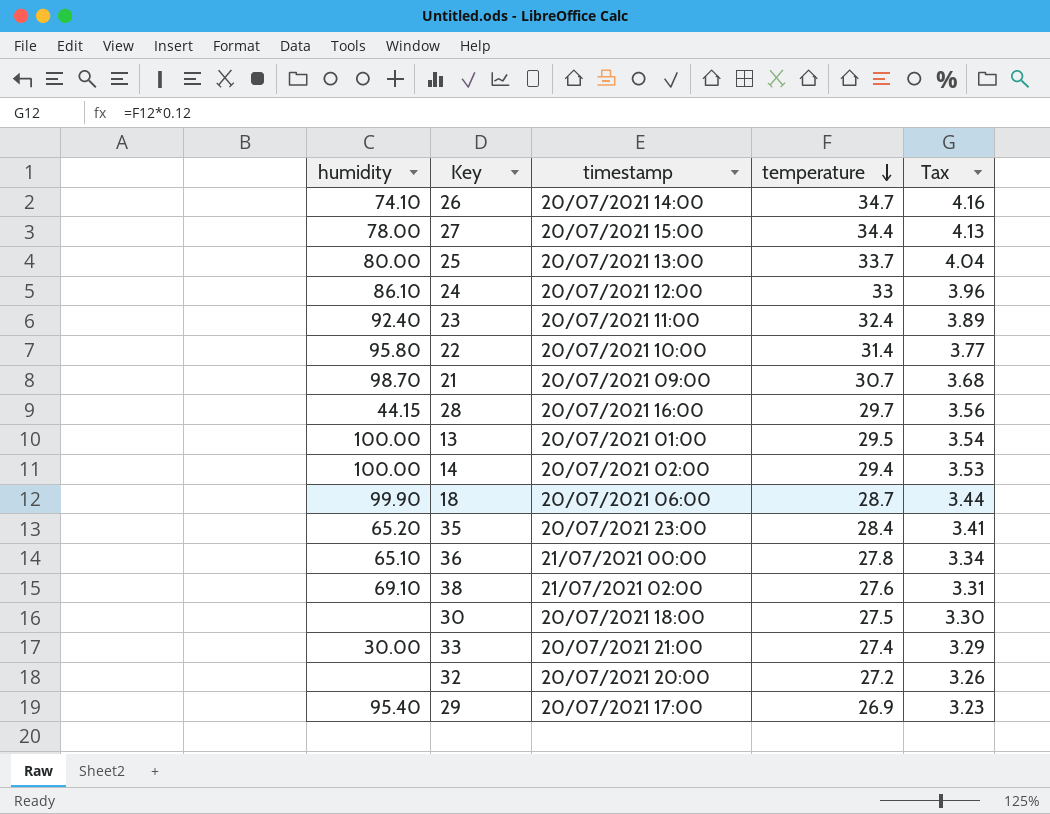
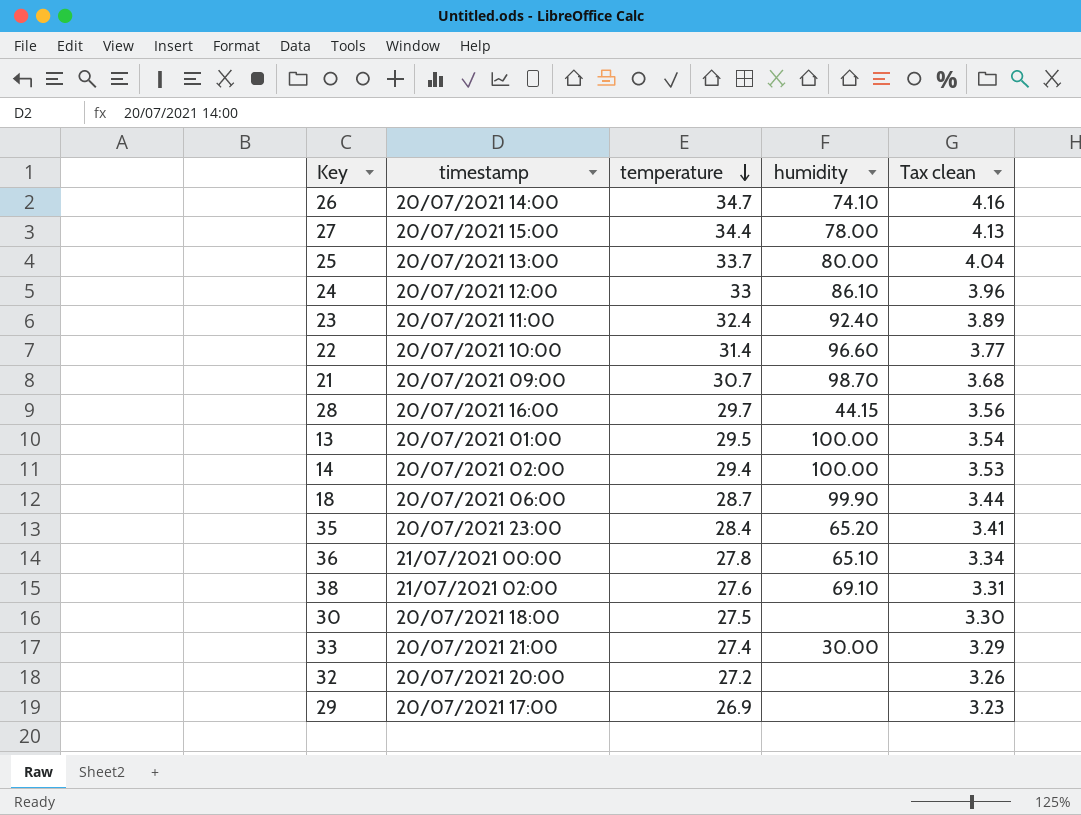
column humidity | position: 1 -> 4
column name: Tax -> Tax clean
22 | humidity: 95.80 -> 96.60
29 | humidity: 95.40 -> none

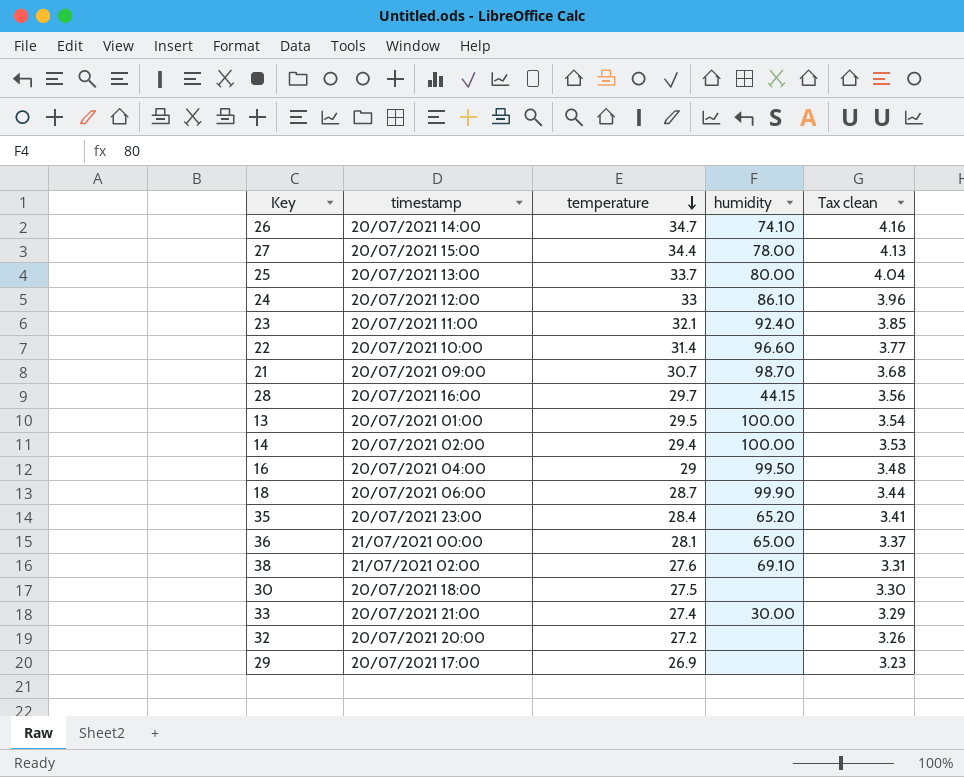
23 | temperature: 32.4 -> 32.1
23 | Tax clean: 3.89 -> 3.85
row 16: none -> 20/07/2021 04:00 | 29 | 99.50 | 3.48
36 | temperature: 27.8 -> 28.1
36 | humidity: 65.10 -> 65.00
36 | Tax clean: 3.34 -> 3.37

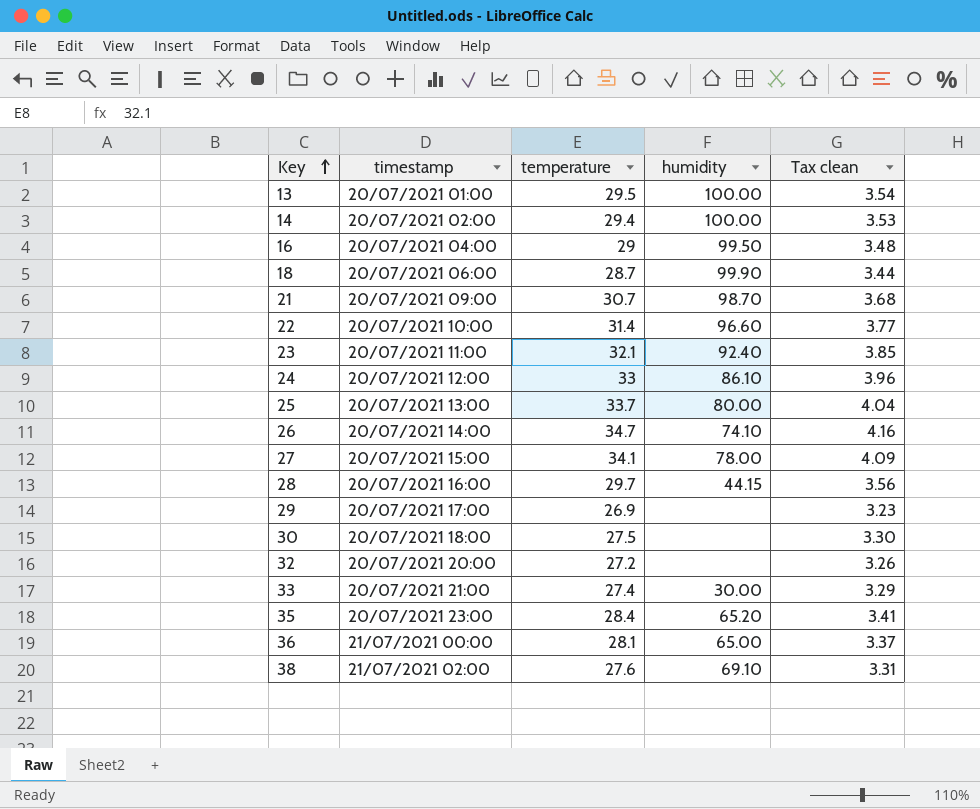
row order: temperature descending -> Key ascending
27 | temperature: 34.4 -> 34.1
27 | Tax clean: 4.13 -> 4.09

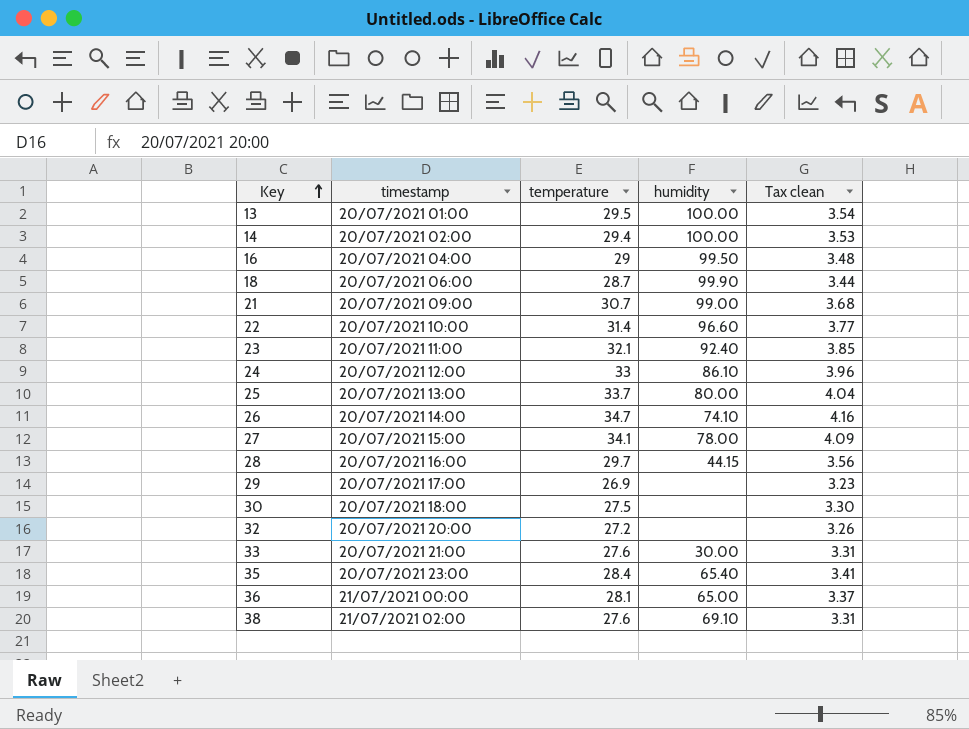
21 | humidity: 98.70 -> 99.00
33 | temperature: 27.4 -> 27.6
33 | Tax clean: 3.29 -> 3.31
35 | humidity: 65.20 -> 65.40

